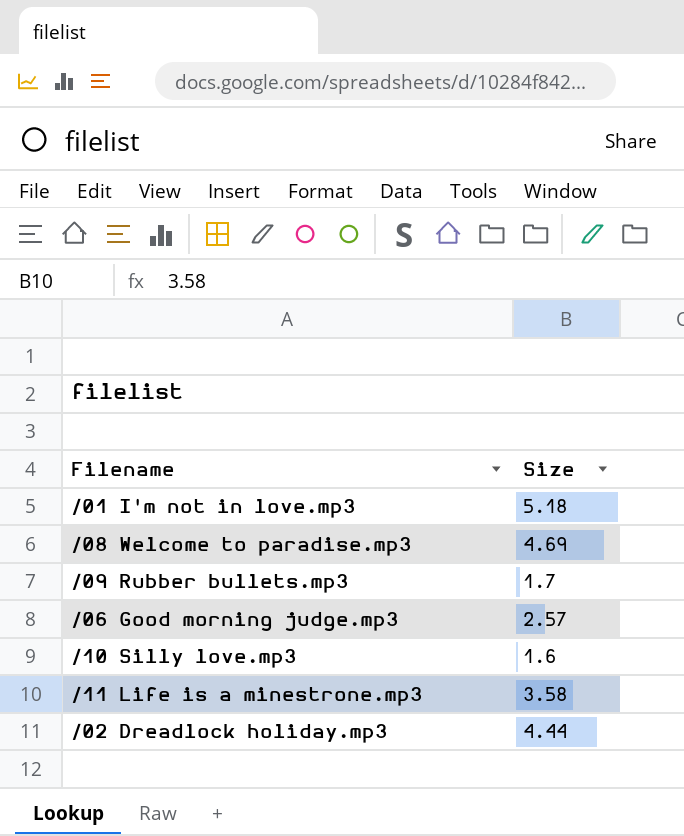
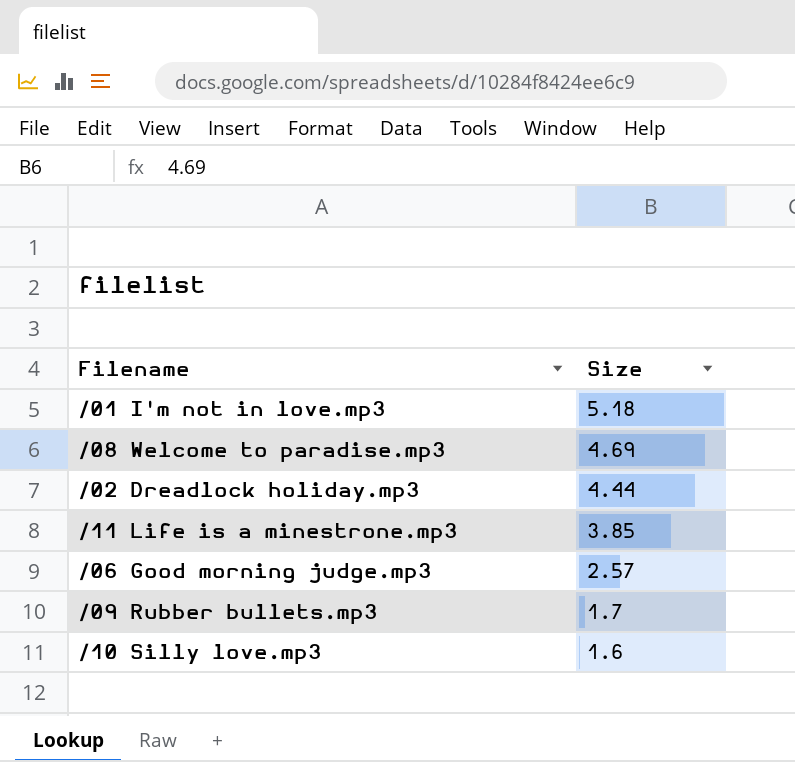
row order: none -> Size descending
/11 Life is a minestrone.mp3 | Size: 3.58 -> 3.85

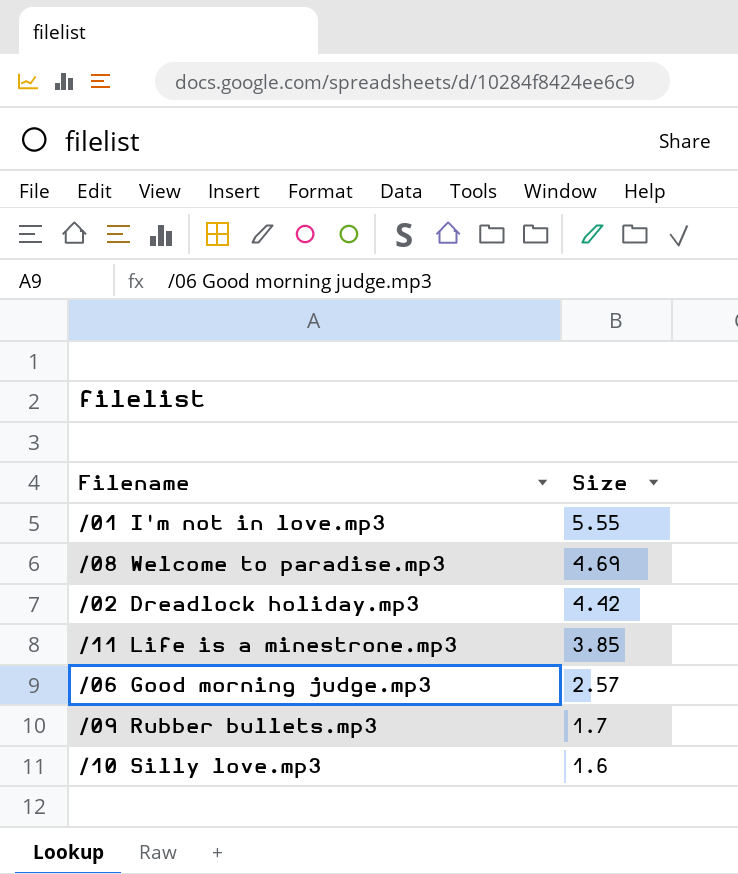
/01 I'm not in love.mp3 | Size: 5.18 -> 5.55
/02 Dreadlock holiday.mp3 | Size: 4.44 -> 4.42

